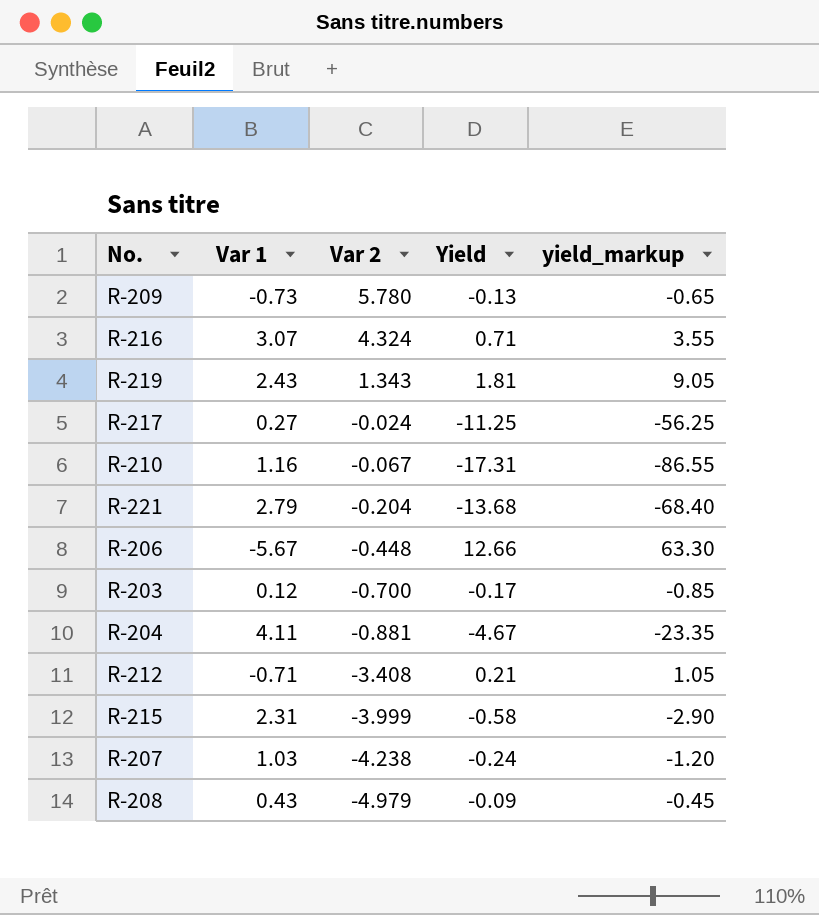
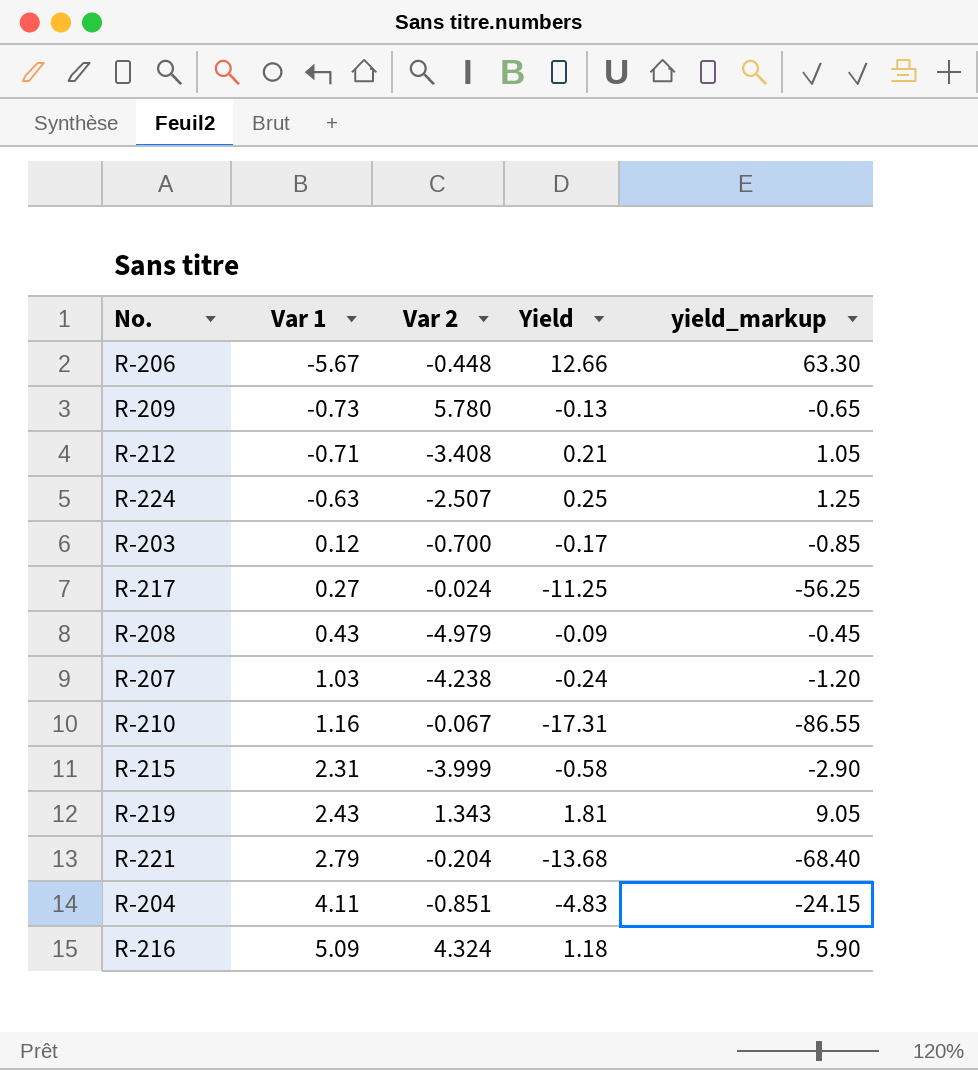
row order: Var 2 descending -> Var 1 ascending
row R-224: none -> -0.63 | -2.507 | 0.25 | 1.25
R-204 | Var 2: -0.881 -> -0.851
R-204 | Yield: -4.67 -> -4.83
R-204 | yield_markup: -23.35 -> -24.15
R-216 | Var 1: 3.07 -> 5.09
R-216 | Yield: 0.71 -> 1.18
R-216 | yield_markup: 3.55 -> 5.90

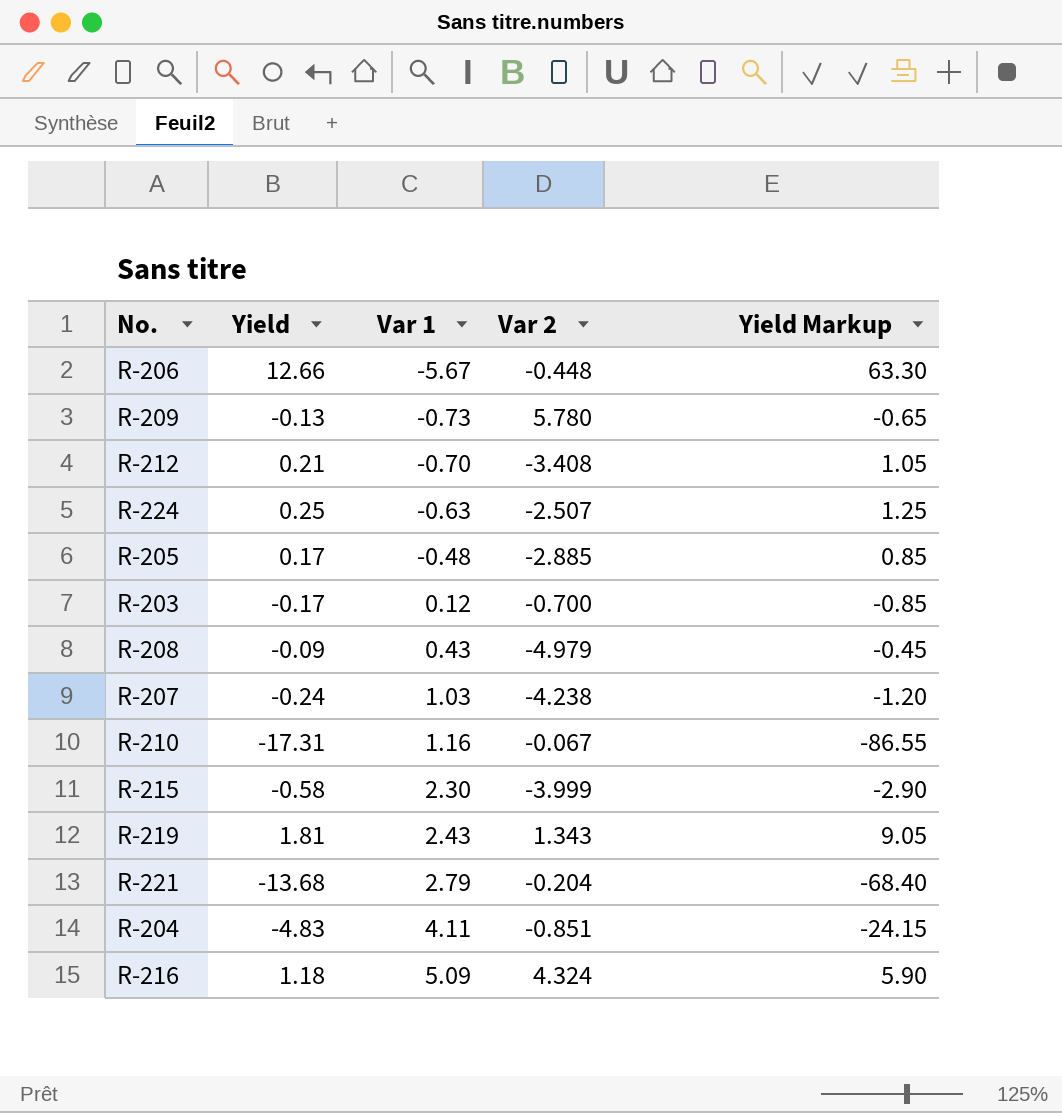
column Yield | position: 4 -> 2
column name: yield_markup -> Yield Markup
row R-217: 0.27 | -0.024 | -11.25 | -56.25 -> none
R-212 | Var 1: -0.71 -> -0.70
row R-205: none -> 0.17 | -0.48 | -2.885 | 0.85
R-215 | Var 1: 2.31 -> 2.30

